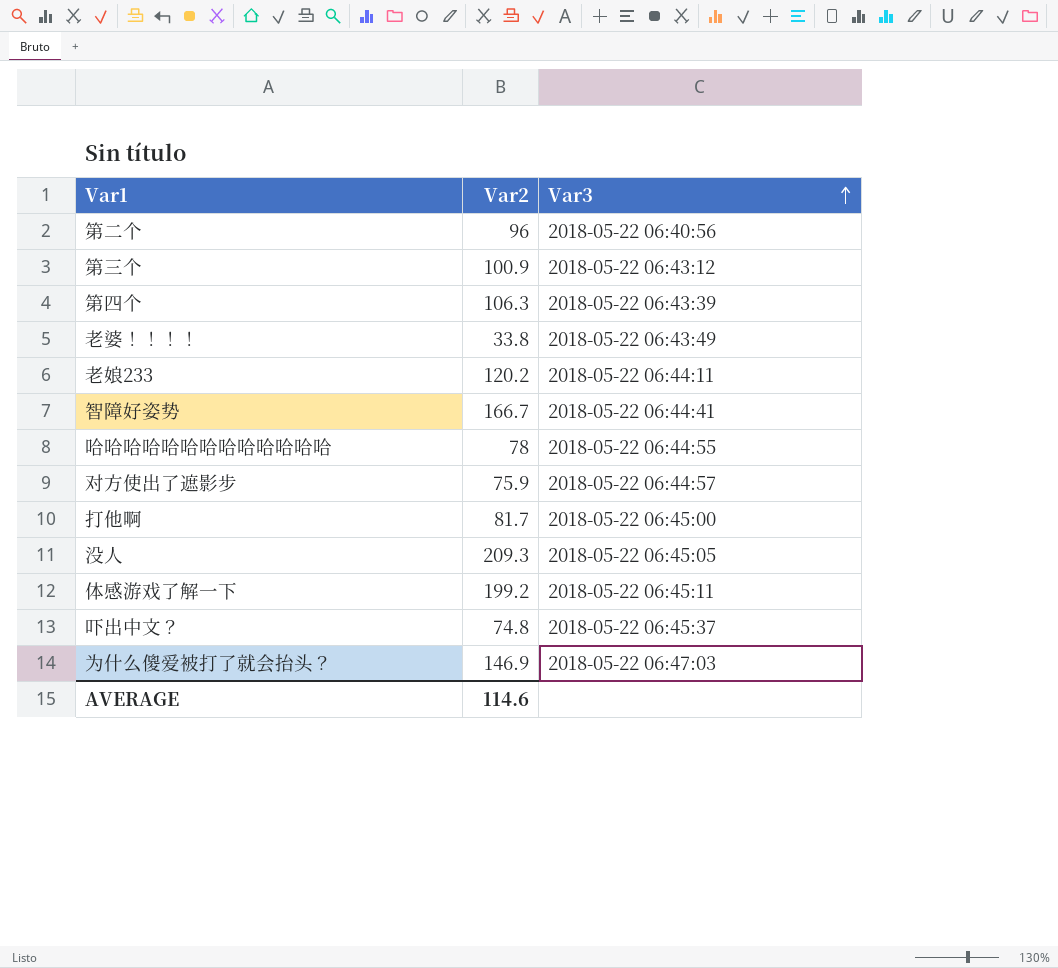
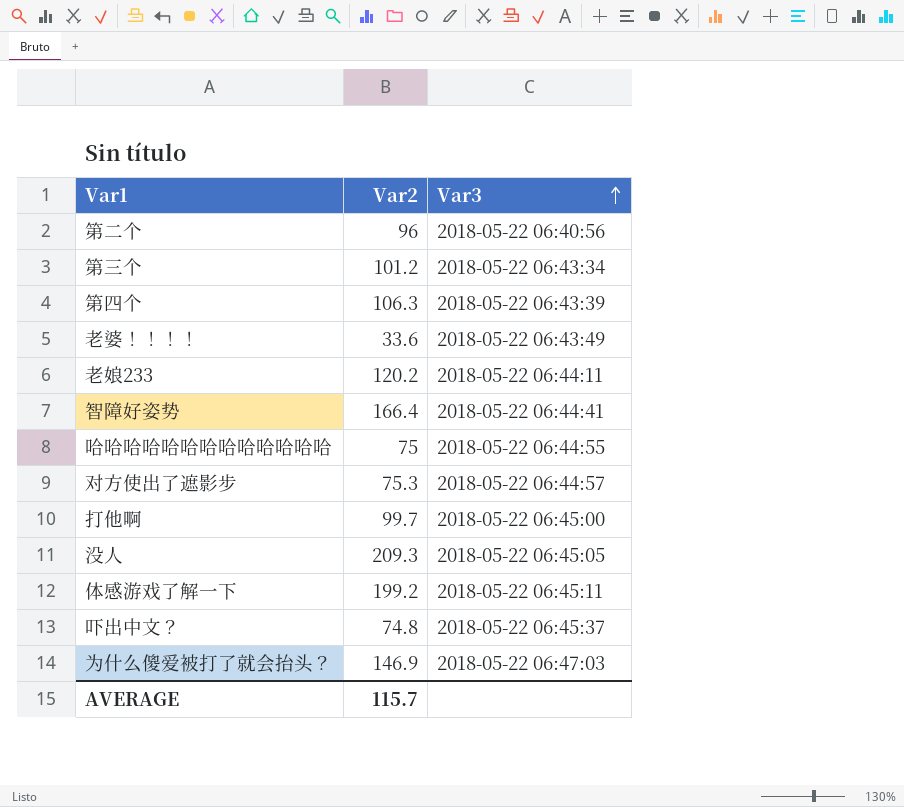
第三个 | Var2: 100.9 -> 101.2
第三个 | Var3: 2018-05-22 06:43:12 -> 2018-05-22 06:43:34
老婆！！！！ | Var2: 33.8 -> 33.6
智障好姿势 | Var2: 166.7 -> 166.4
哈哈哈哈哈哈哈哈哈哈哈哈哈 | Var2: 78 -> 75
对方使出了遮影步 | Var2: 75.9 -> 75.3
打他啊 | Var2: 81.7 -> 99.7
AVERAGE | Var2: 114.6 -> 115.7

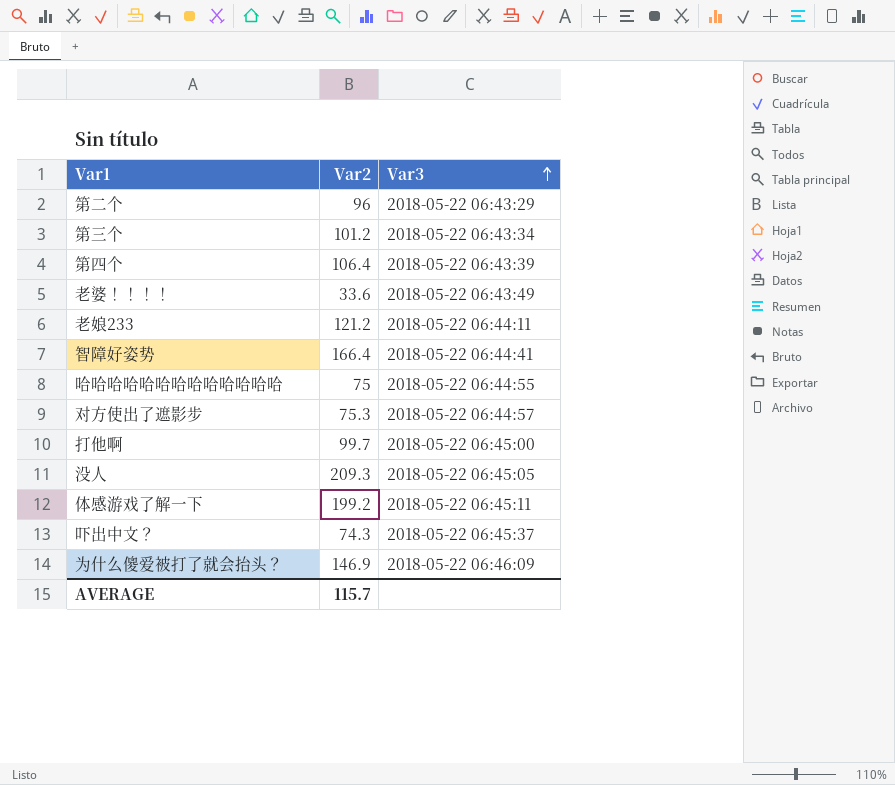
第二个 | Var3: 2018-05-22 06:40:56 -> 2018-05-22 06:43:29
第四个 | Var2: 106.3 -> 106.4
老娘233 | Var2: 120.2 -> 121.2
吓出中文？ | Var2: 74.8 -> 74.3
为什么傻爱被打了就会抬头？ | Var3: 2018-05-22 06:47:03 -> 2018-05-22 06:46:09

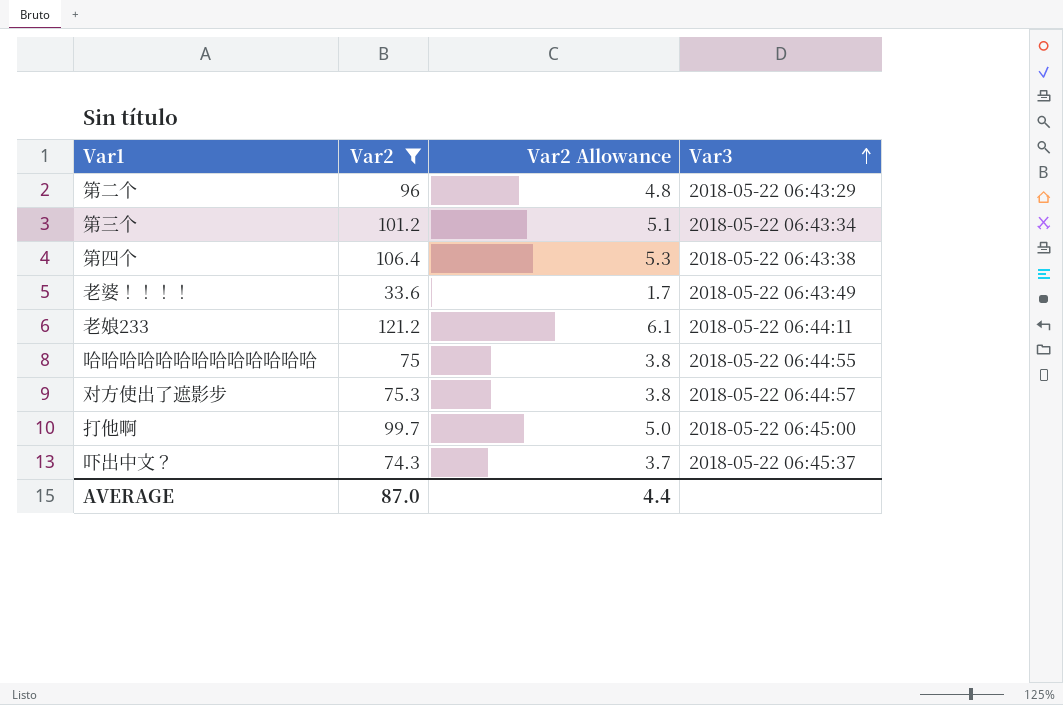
filter: none -> Var2 <= 121.2
column Var2 Allowance | formula: none -> [Var2] * 0.05
第四个 | Var3: 2018-05-22 06:43:39 -> 2018-05-22 06:43:38
AVERAGE | Var2: 115.7 -> 87.0

